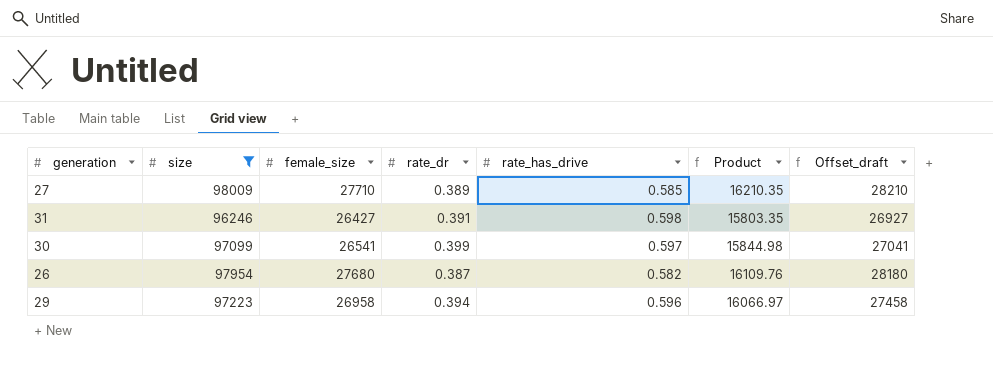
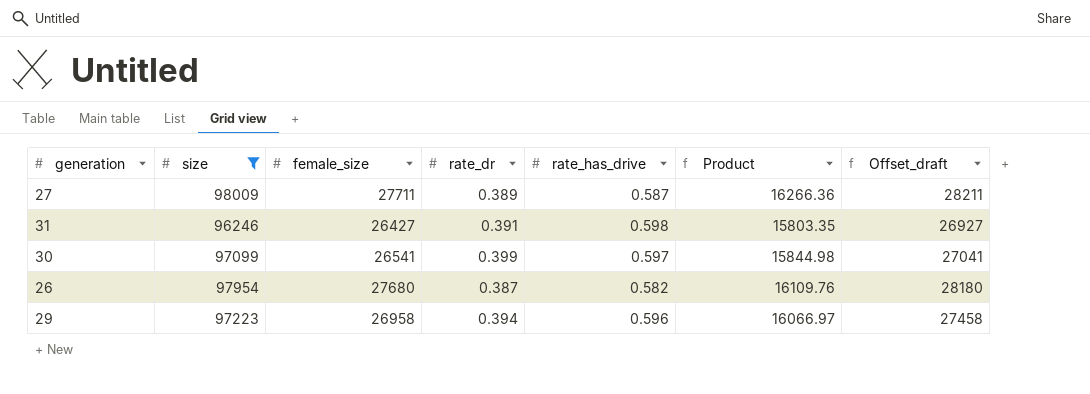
27 | female_size: 27710 -> 27711
27 | rate_has_drive: 0.585 -> 0.587
27 | Product: 16210.35 -> 16266.36
27 | Offset_draft: 28210 -> 28211

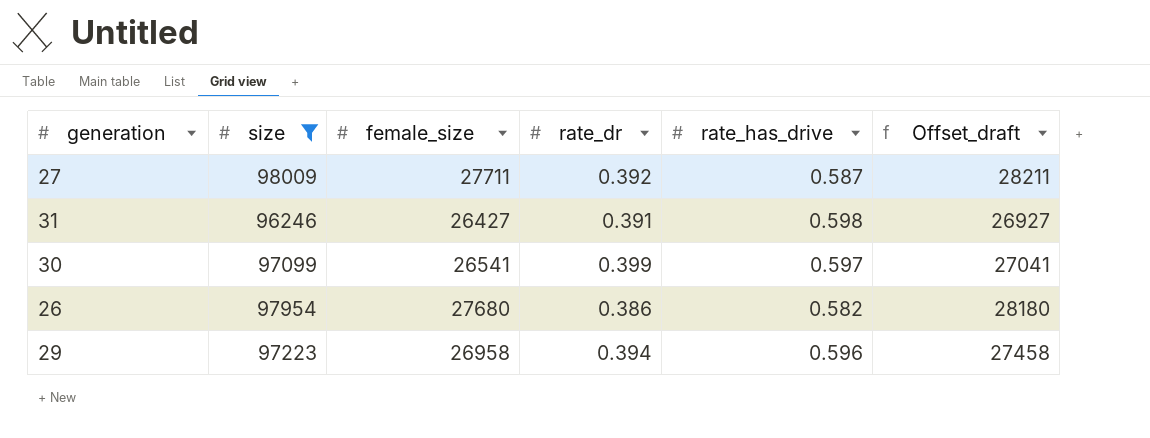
column Product | formula: [female_size] * [rate_has_drive] -> none
27 | rate_dr: 0.389 -> 0.392
26 | rate_dr: 0.387 -> 0.386

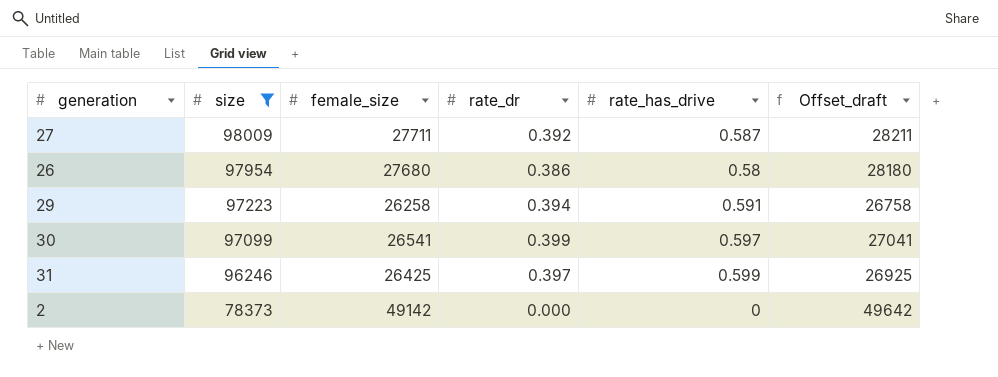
row order: none -> size descending
26 | rate_has_drive: 0.582 -> 0.58
29 | female_size: 26958 -> 26258
29 | rate_has_drive: 0.596 -> 0.591
29 | Offset_draft: 27458 -> 26758
31 | female_size: 26427 -> 26425
31 | rate_dr: 0.391 -> 0.397
31 | rate_has_drive: 0.598 -> 0.599
31 | Offset_draft: 26927 -> 26925
row 2: none -> 78373 | 49142 | 0.000 | 0 | 49642

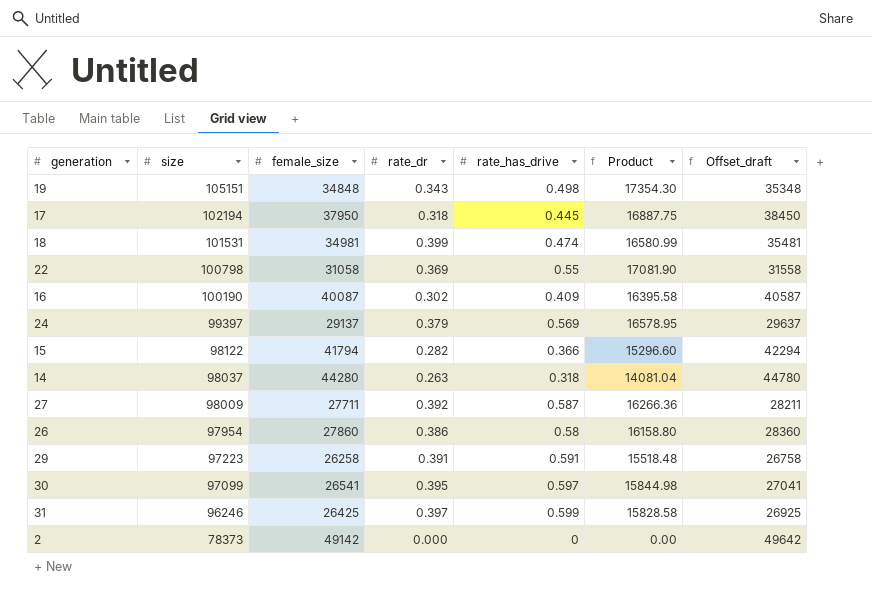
filter: size <= 98009 -> none
column Product | formula: none -> [female_size] * [rate_has_drive]
26 | female_size: 27680 -> 27860
26 | Offset_draft: 28180 -> 28360
29 | rate_dr: 0.394 -> 0.391
30 | rate_dr: 0.399 -> 0.395

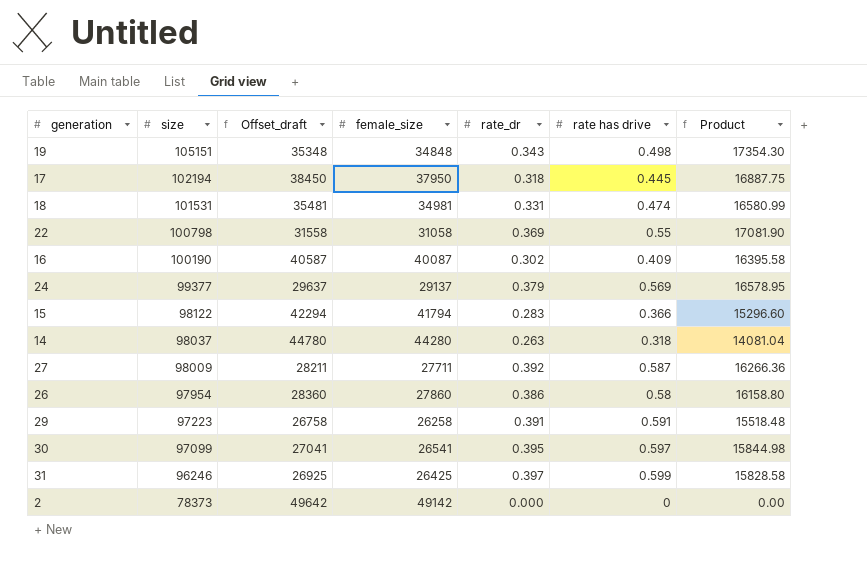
column Offset_draft | position: 7 -> 3
column name: rate_has_drive -> rate has drive
18 | rate_dr: 0.399 -> 0.331
24 | size: 99397 -> 99377
15 | rate_dr: 0.282 -> 0.283

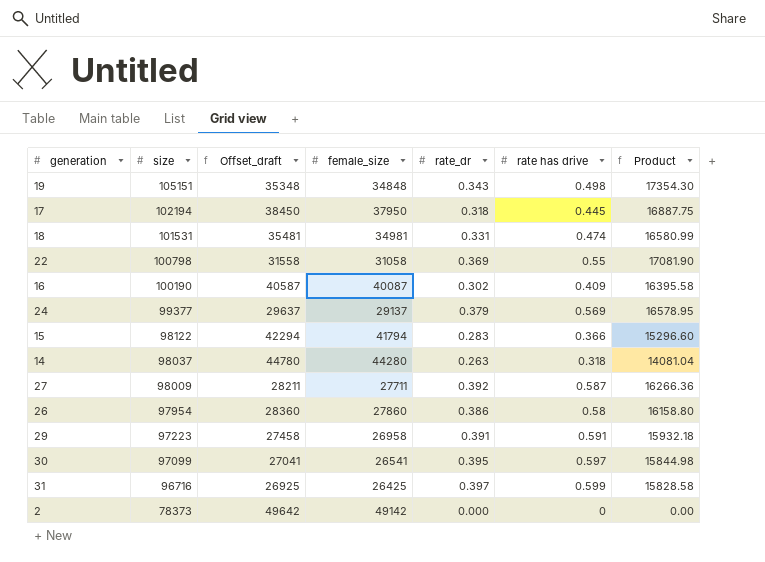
29 | Offset_draft: 26758 -> 27458
29 | female_size: 26258 -> 26958
29 | Product: 15518.48 -> 15932.18
31 | size: 96246 -> 96716

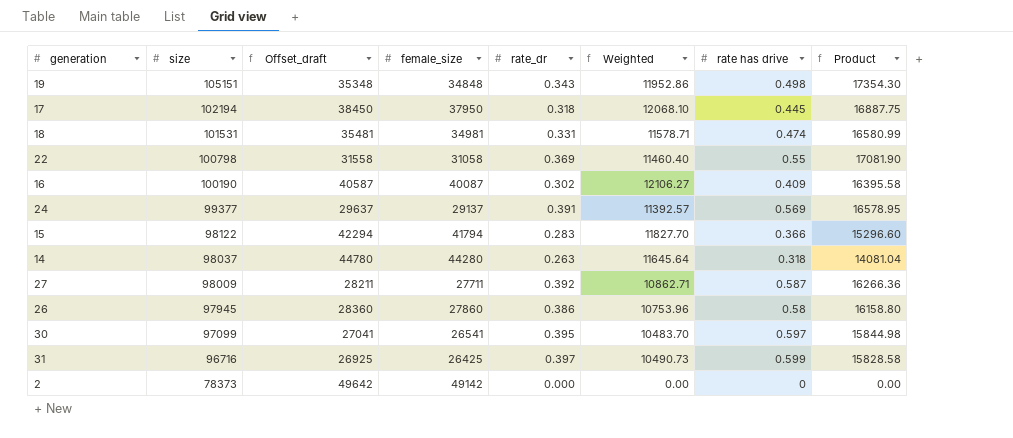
column Weighted | formula: none -> [female_size] * [rate_dr]
row 29: 97223 | 27458 | 26958 | 0.391 | 0.591 | 15932.18 -> none
24 | rate_dr: 0.379 -> 0.391
26 | size: 97954 -> 97945

